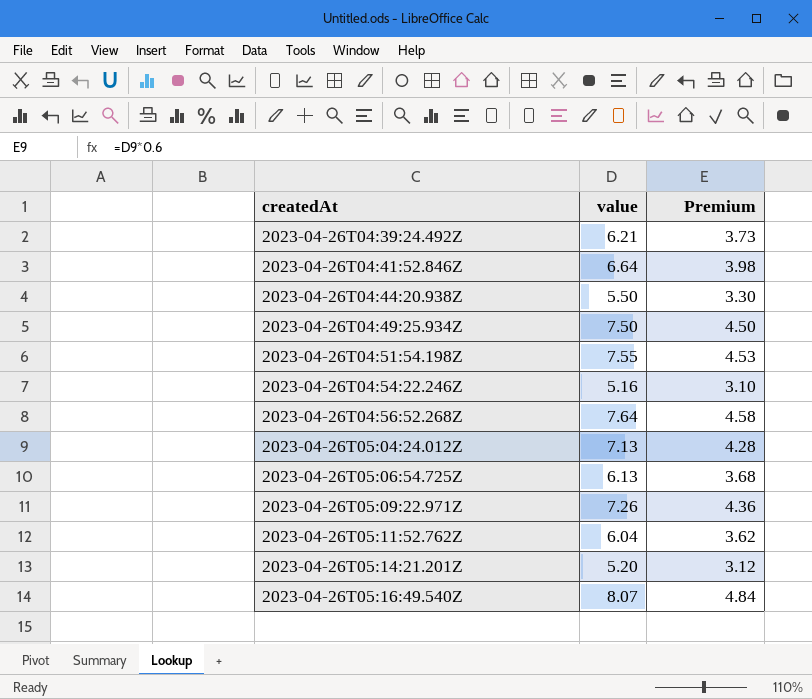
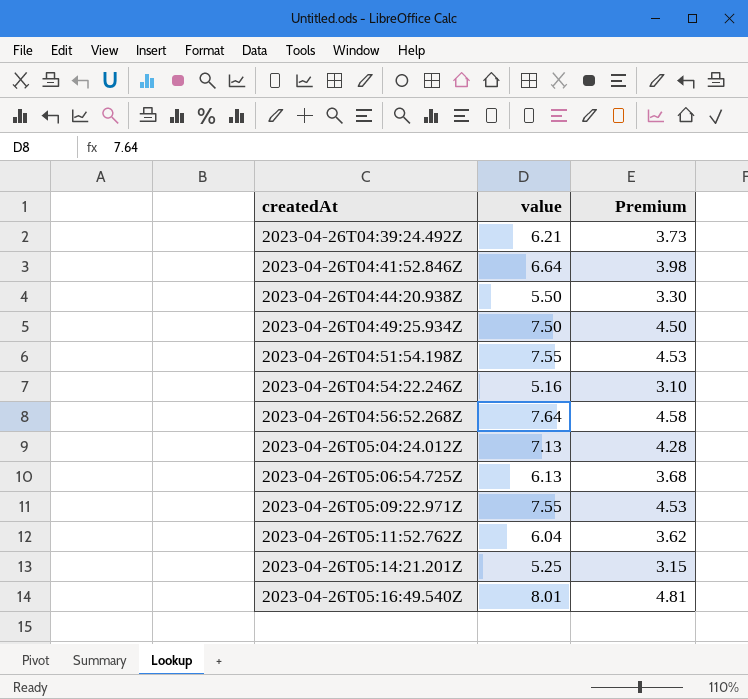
2023-04-26T05:09:22.971Z | value: 7.26 -> 7.55
2023-04-26T05:09:22.971Z | Premium: 4.36 -> 4.53
2023-04-26T05:14:21.201Z | value: 5.20 -> 5.25
2023-04-26T05:14:21.201Z | Premium: 3.12 -> 3.15
2023-04-26T05:16:49.540Z | value: 8.07 -> 8.01
2023-04-26T05:16:49.540Z | Premium: 4.84 -> 4.81

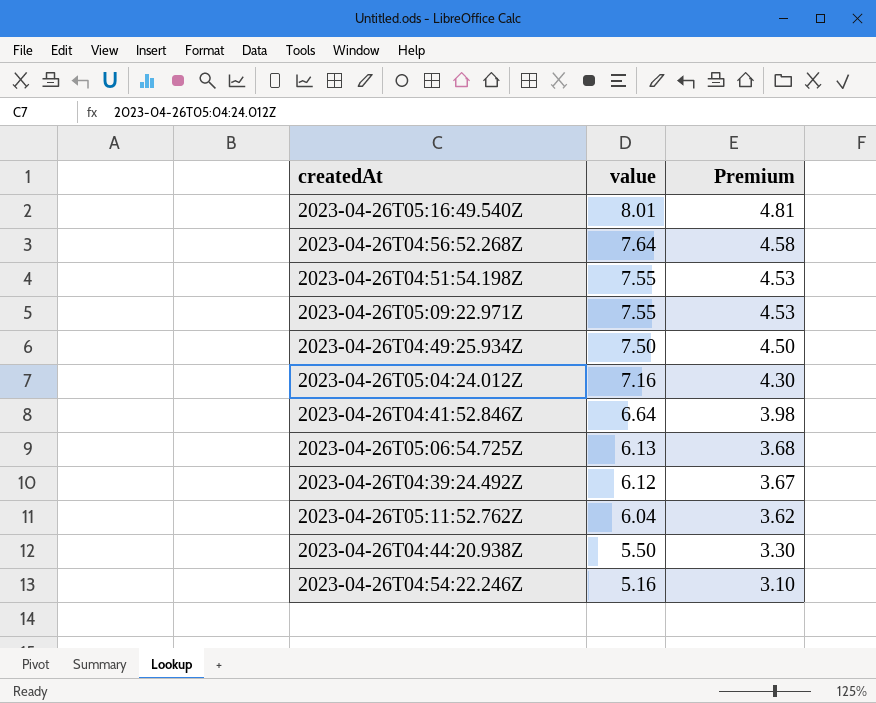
row order: createdAt ascending -> value descending
row 2023-04-26T05:14:21.201Z: 5.25 | 3.15 -> none
2023-04-26T05:04:24.012Z | value: 7.13 -> 7.16
2023-04-26T05:04:24.012Z | Premium: 4.28 -> 4.30
2023-04-26T04:39:24.492Z | value: 6.21 -> 6.12
2023-04-26T04:39:24.492Z | Premium: 3.73 -> 3.67

